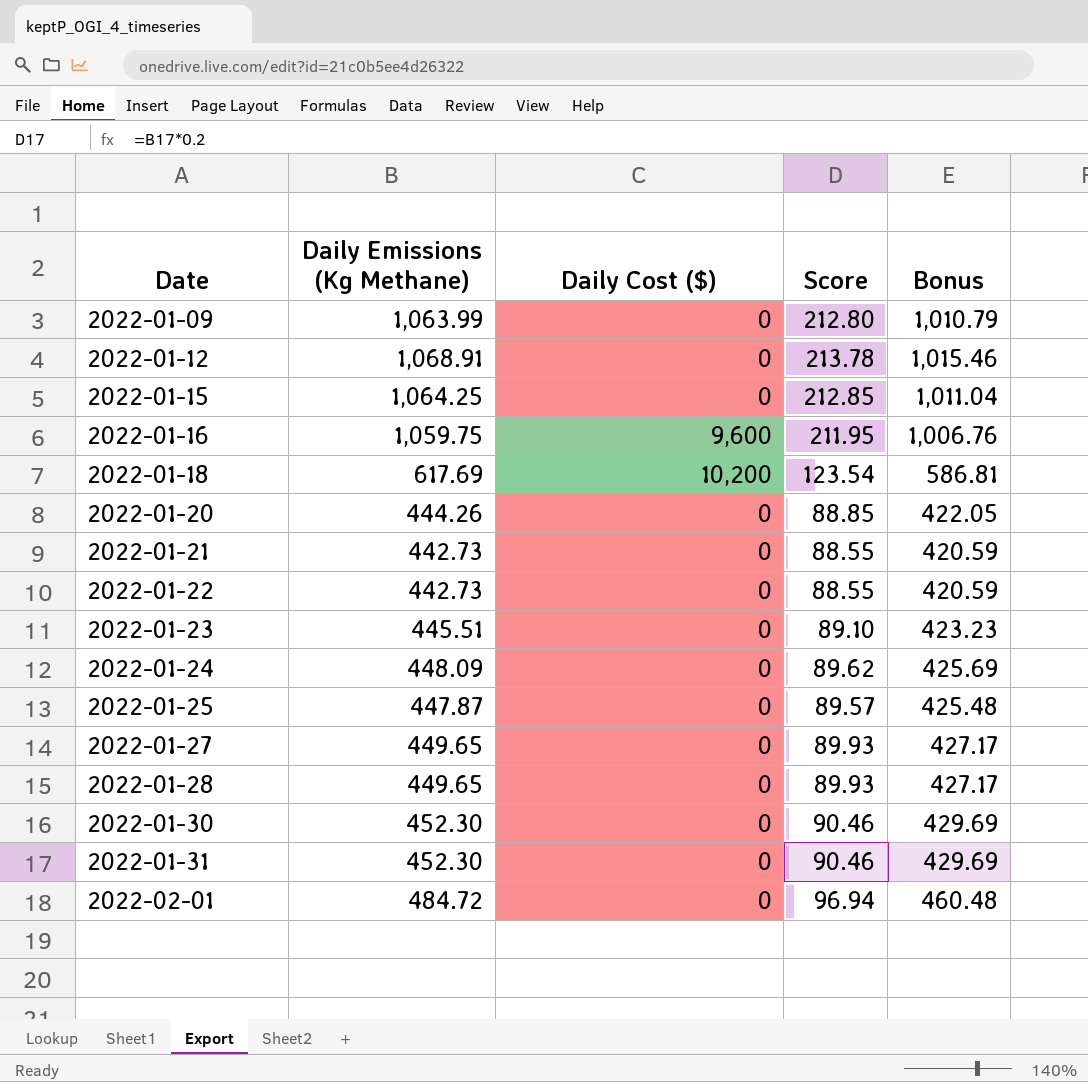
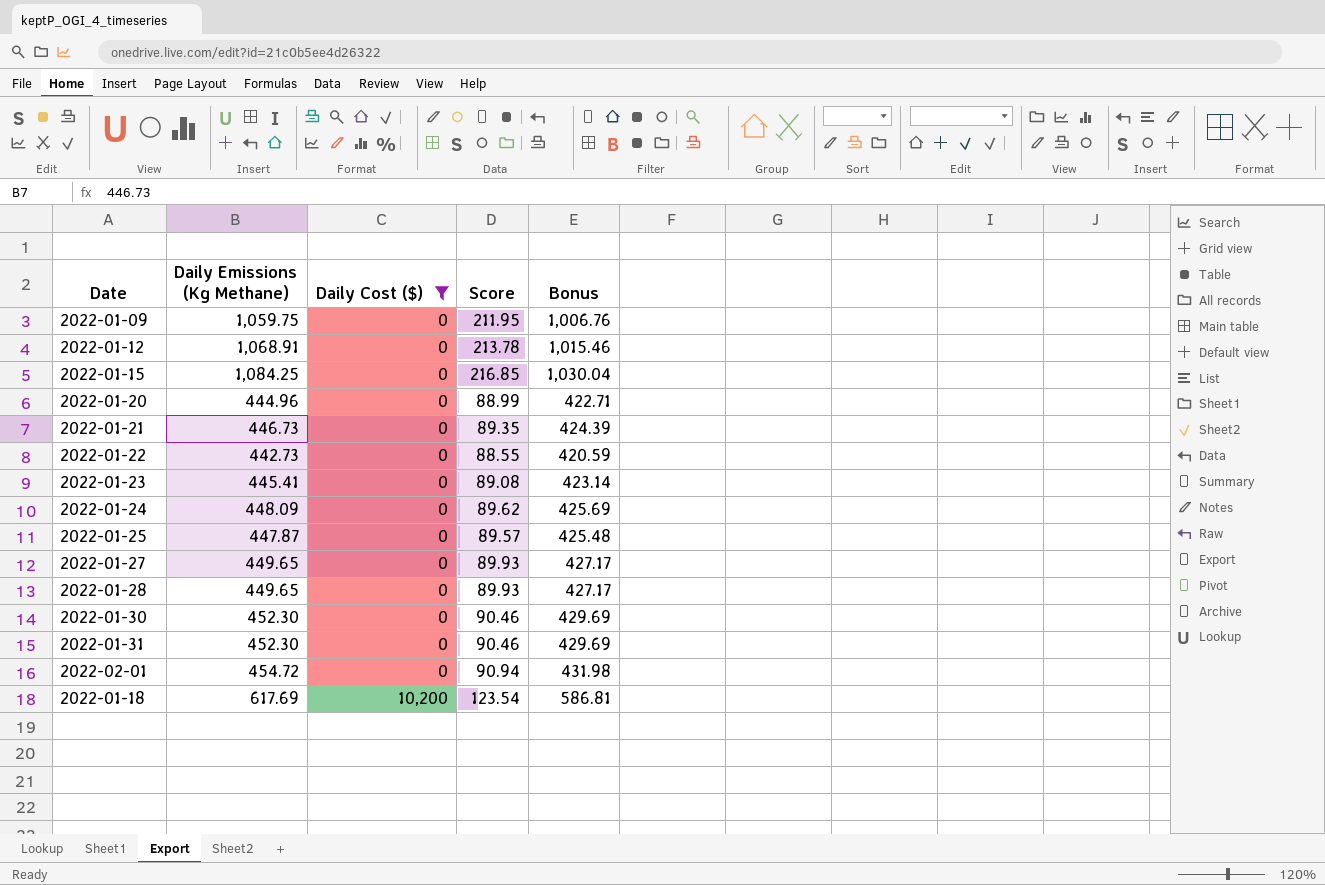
filter: none -> Daily Cost ($) != 9,600
row order: Date ascending -> Daily Cost ($) ascending
2022-01-09 | Daily Emissions (Kg Methane): 1,063.99 -> 1,059.75
2022-01-09 | Score: 212.80 -> 211.95
2022-01-09 | Bonus: 1,010.79 -> 1,006.76
2022-01-15 | Daily Emissions (Kg Methane): 1,064.25 -> 1,084.25
2022-01-15 | Score: 212.85 -> 216.85
2022-01-15 | Bonus: 1,011.04 -> 1,030.04
2022-01-20 | Daily Emissions (Kg Methane): 444.26 -> 444.96
2022-01-20 | Score: 88.85 -> 88.99
2022-01-20 | Bonus: 422.05 -> 422.71
2022-01-21 | Daily Emissions (Kg Methane): 442.73 -> 446.73
2022-01-21 | Score: 88.55 -> 89.35
2022-01-21 | Bonus: 420.59 -> 424.39
2022-01-23 | Daily Emissions (Kg Methane): 445.51 -> 445.41
2022-01-23 | Score: 89.10 -> 89.08
2022-01-23 | Bonus: 423.23 -> 423.14
2022-02-01 | Daily Emissions (Kg Methane): 484.72 -> 454.72
2022-02-01 | Score: 96.94 -> 90.94
2022-02-01 | Bonus: 460.48 -> 431.98

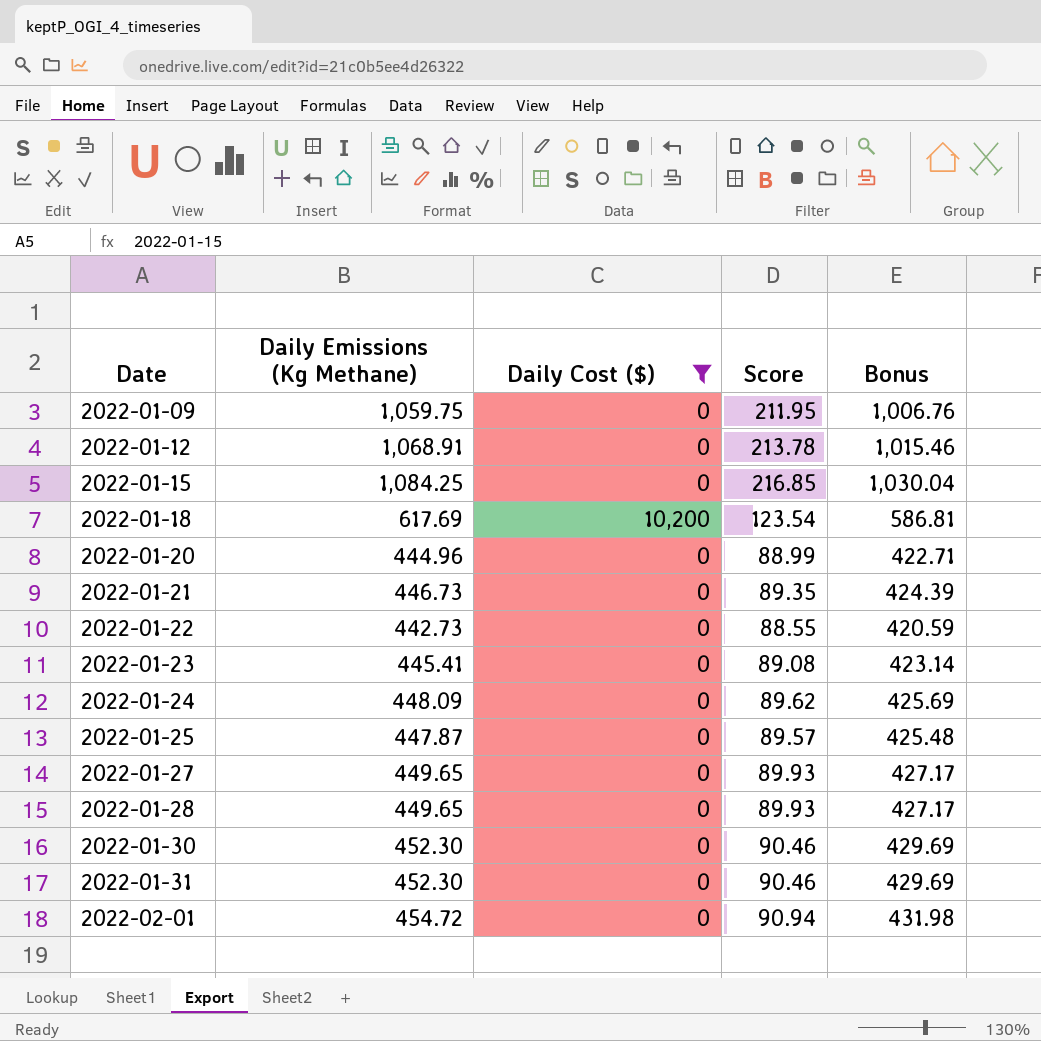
row order: Daily Cost ($) ascending -> Date ascending

